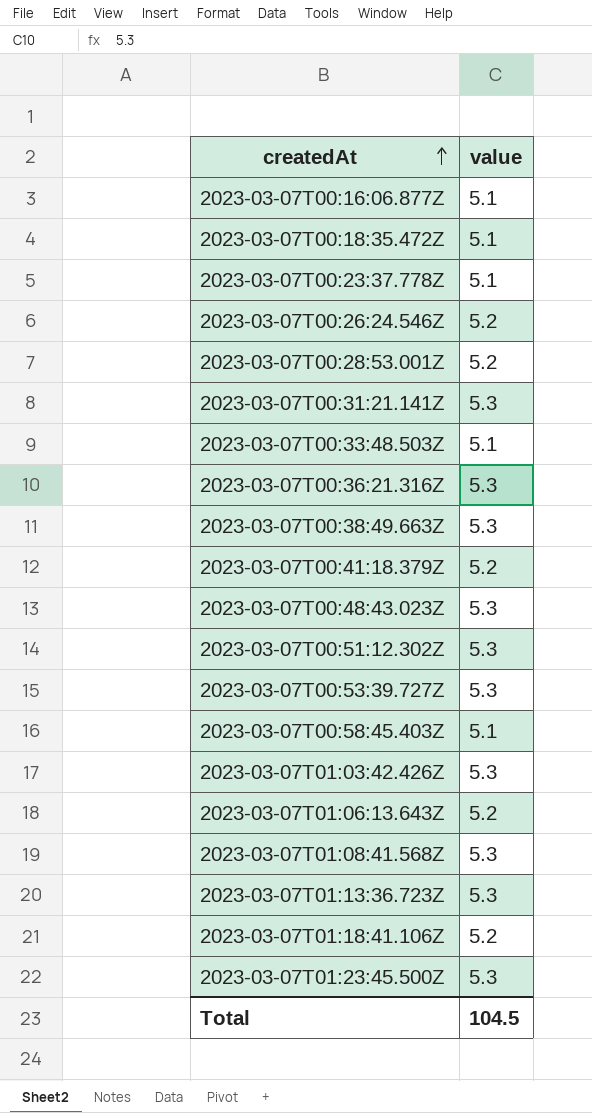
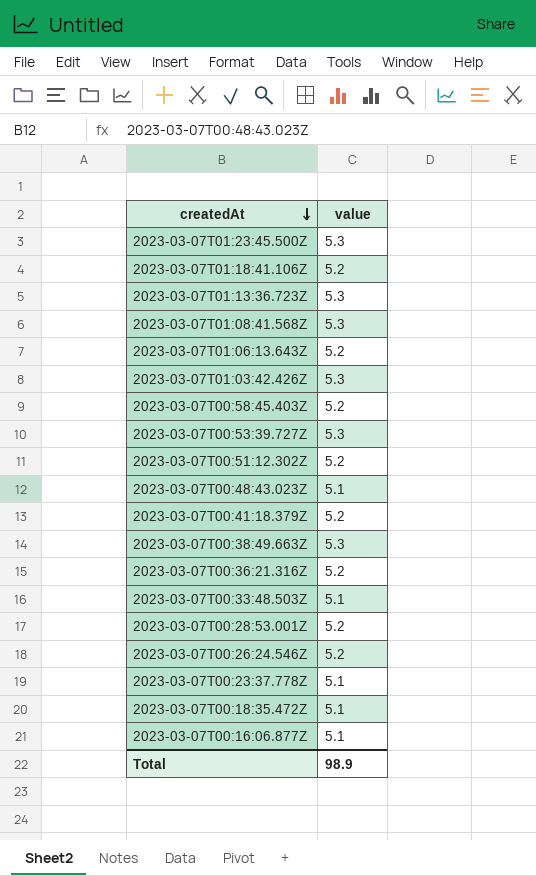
row order: createdAt ascending -> createdAt descending
row 2023-03-07T00:31:21.141Z: 5.3 -> none
2023-03-07T00:58:45.403Z | value: 5.1 -> 5.2
2023-03-07T00:51:12.302Z | value: 5.3 -> 5.2
2023-03-07T00:48:43.023Z | value: 5.3 -> 5.1
2023-03-07T00:36:21.316Z | value: 5.3 -> 5.2
Total | value: 104.5 -> 98.9

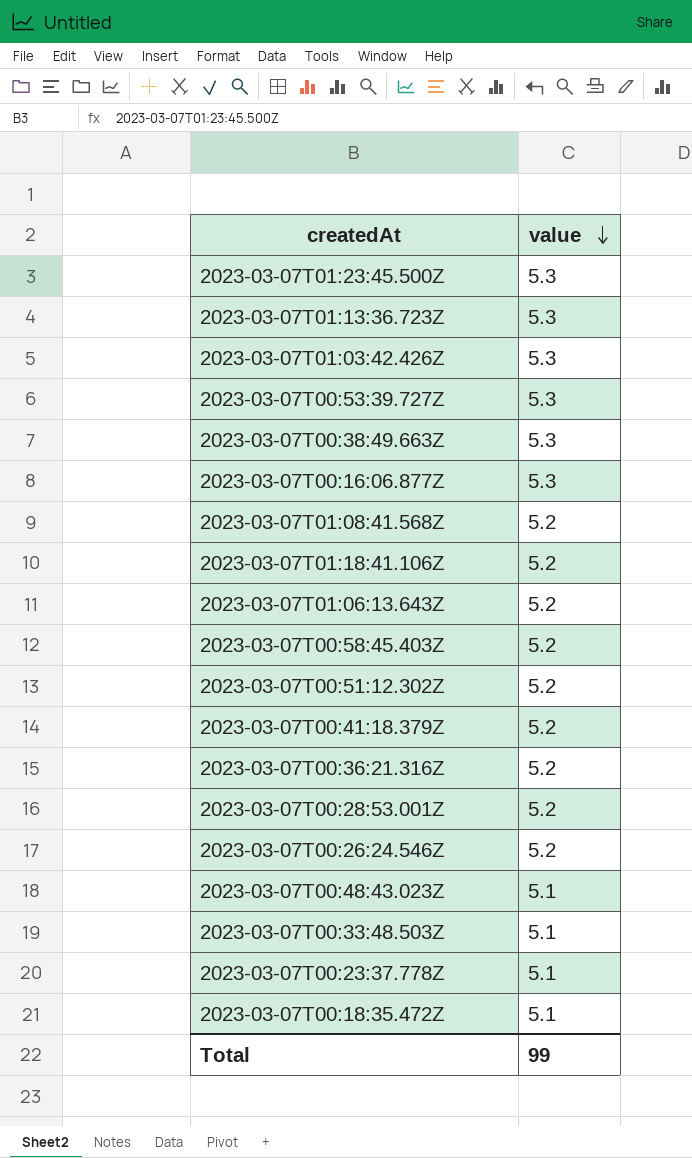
row order: createdAt descending -> value descending
2023-03-07T00:16:06.877Z | value: 5.1 -> 5.3
2023-03-07T01:08:41.568Z | value: 5.3 -> 5.2
Total | value: 98.9 -> 99

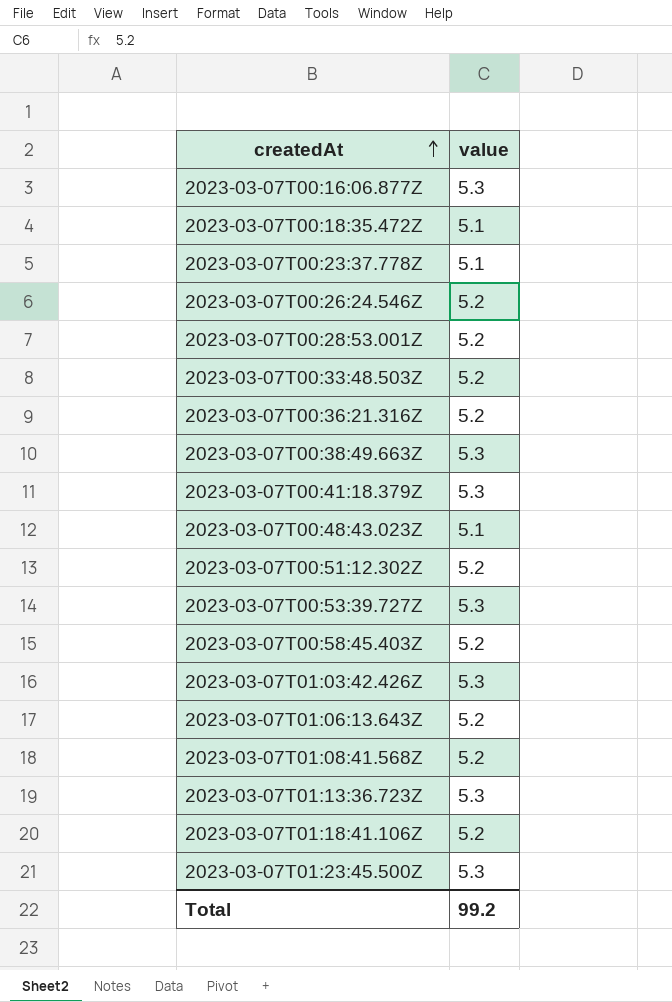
row order: value descending -> createdAt ascending
2023-03-07T00:33:48.503Z | value: 5.1 -> 5.2
2023-03-07T00:41:18.379Z | value: 5.2 -> 5.3
Total | value: 99 -> 99.2

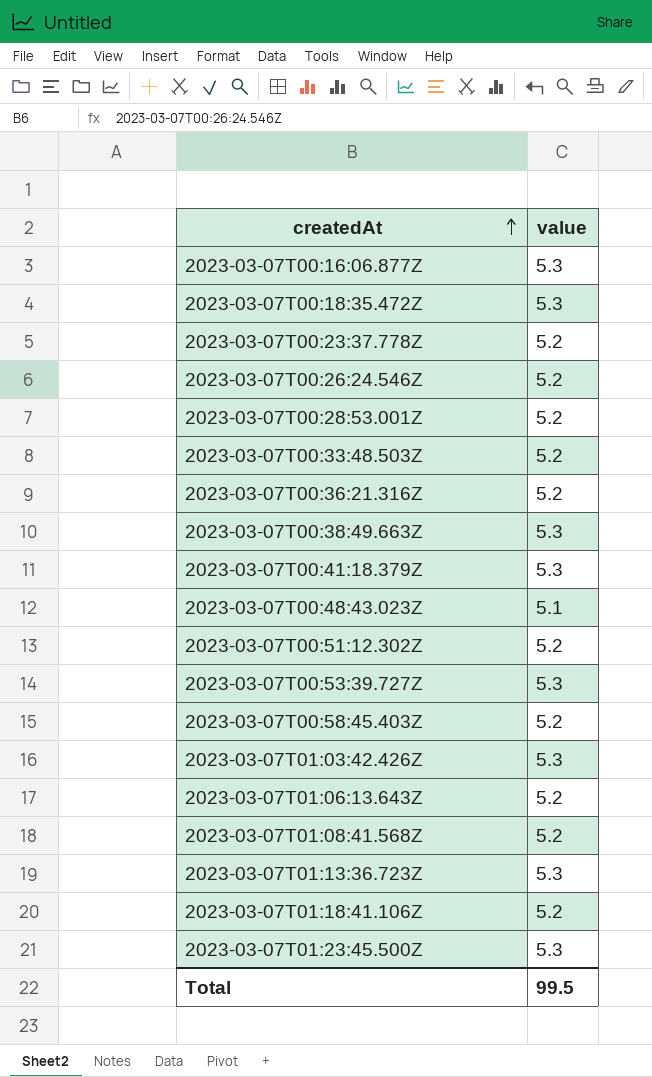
2023-03-07T00:18:35.472Z | value: 5.1 -> 5.3
2023-03-07T00:23:37.778Z | value: 5.1 -> 5.2
Total | value: 99.2 -> 99.5

